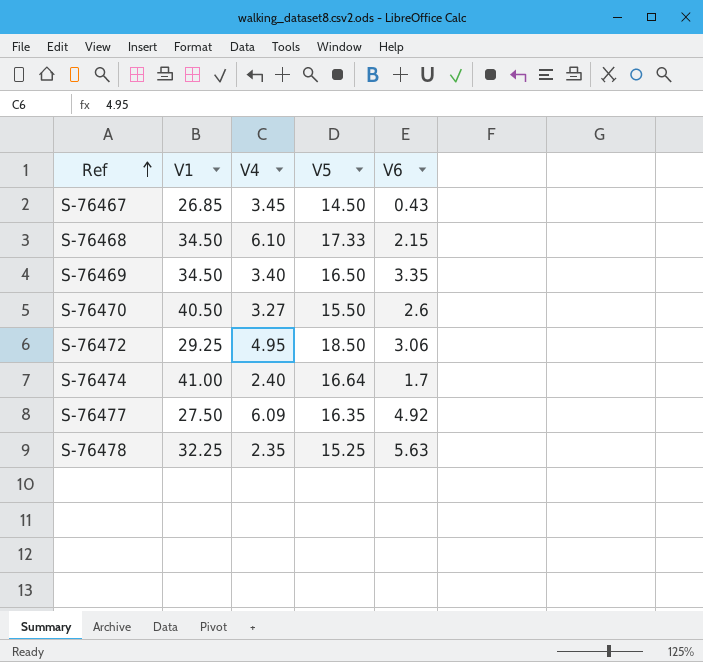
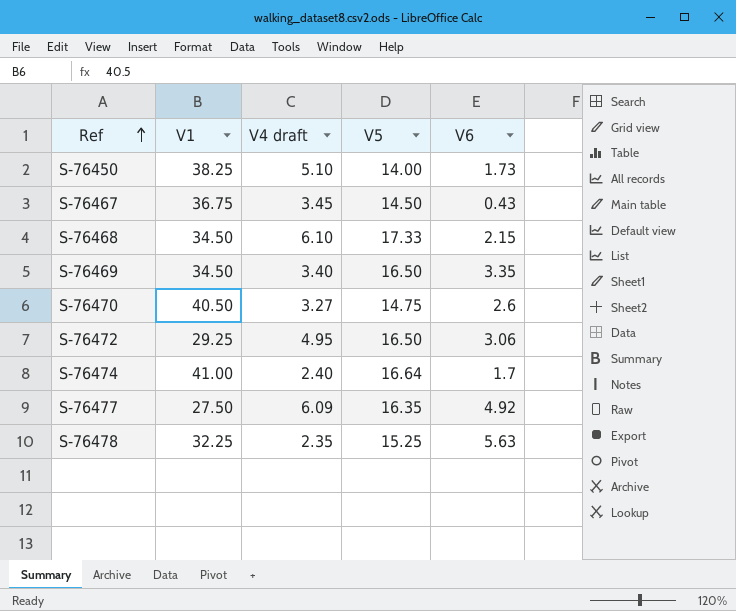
column name: V4 -> V4 draft
row S-76450: none -> 38.25 | 5.10 | 14.00 | 1.73
S-76467 | V1: 26.85 -> 36.75
S-76470 | V5: 15.50 -> 14.75
S-76472 | V5: 18.50 -> 16.50

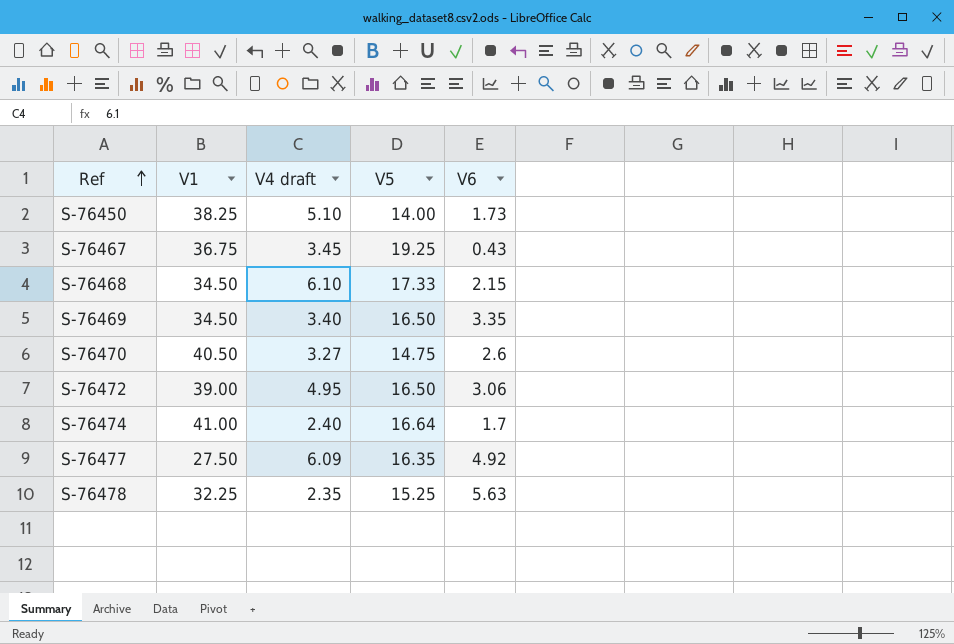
S-76467 | V5: 14.50 -> 19.25
S-76472 | V1: 29.25 -> 39.00

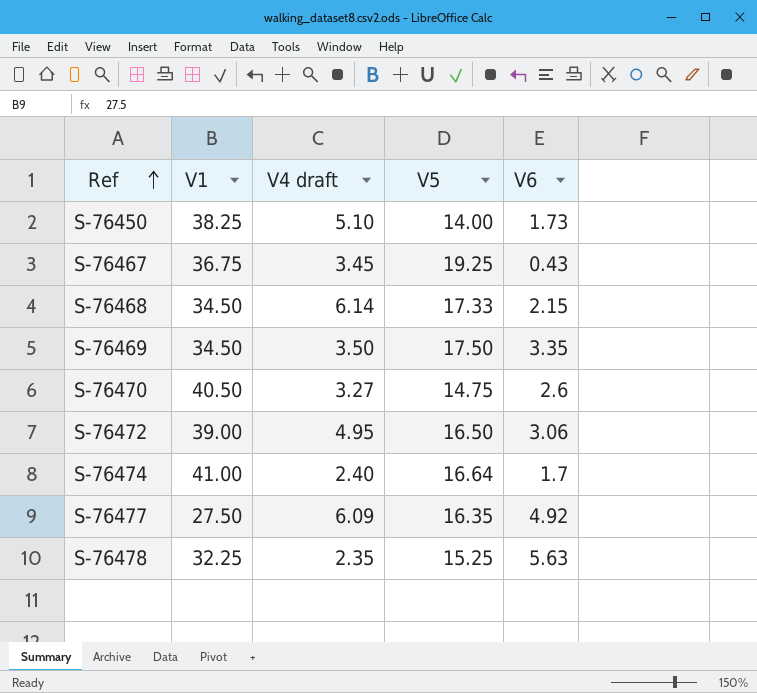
S-76468 | V4 draft: 6.10 -> 6.14
S-76469 | V4 draft: 3.40 -> 3.50
S-76469 | V5: 16.50 -> 17.50

